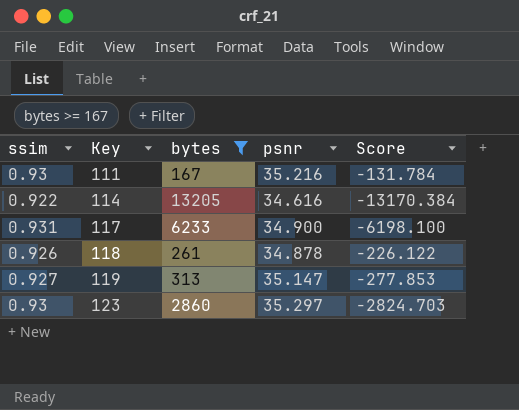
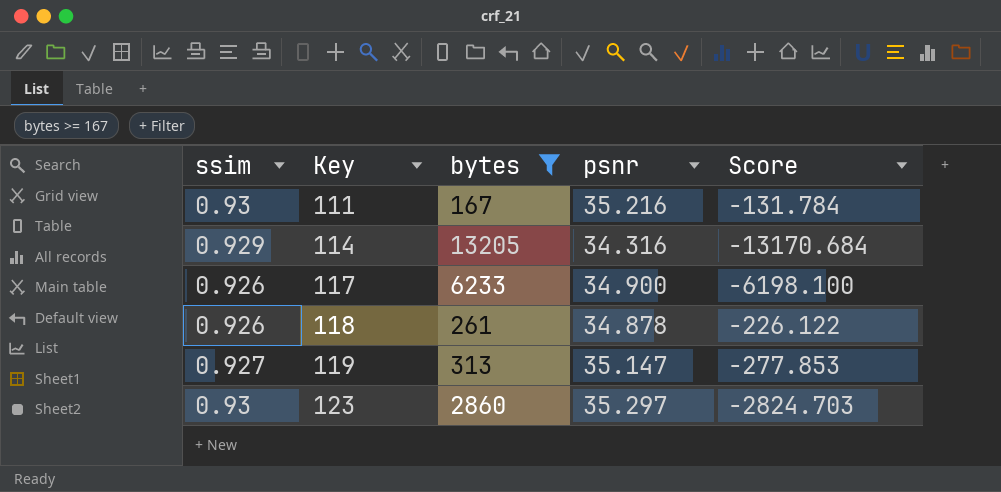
114 | ssim: 0.922 -> 0.929
114 | psnr: 34.616 -> 34.316
114 | Score: -13170.384 -> -13170.684
117 | ssim: 0.931 -> 0.926

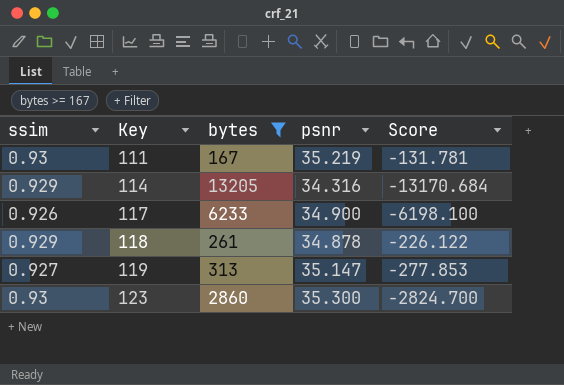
111 | psnr: 35.216 -> 35.219
111 | Score: -131.784 -> -131.781
118 | ssim: 0.926 -> 0.929
123 | psnr: 35.297 -> 35.300
123 | Score: -2824.703 -> -2824.700

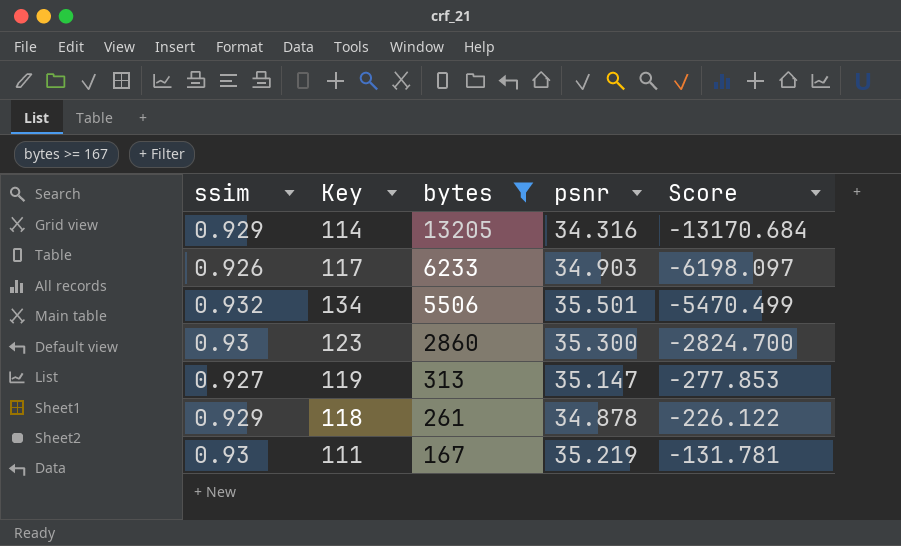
row order: Key ascending -> bytes descending
117 | psnr: 34.900 -> 34.903
117 | Score: -6198.100 -> -6198.097
row 134: none -> 0.932 | 5506 | 35.501 | -5470.499

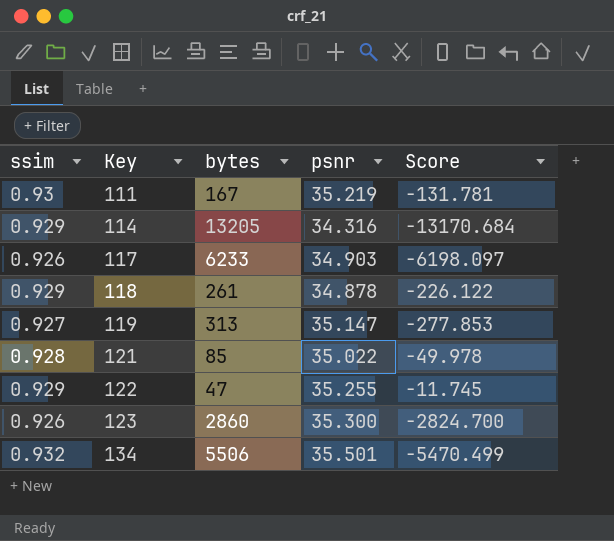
filter: bytes >= 167 -> none
row order: bytes descending -> Key ascending
123 | ssim: 0.93 -> 0.926

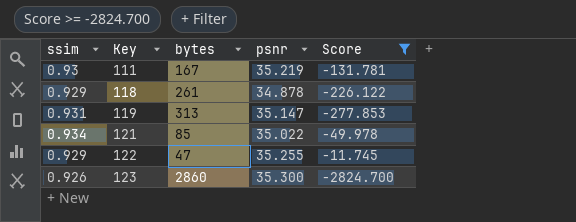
filter: none -> Score >= -2824.700
119 | ssim: 0.927 -> 0.931
121 | ssim: 0.928 -> 0.934

